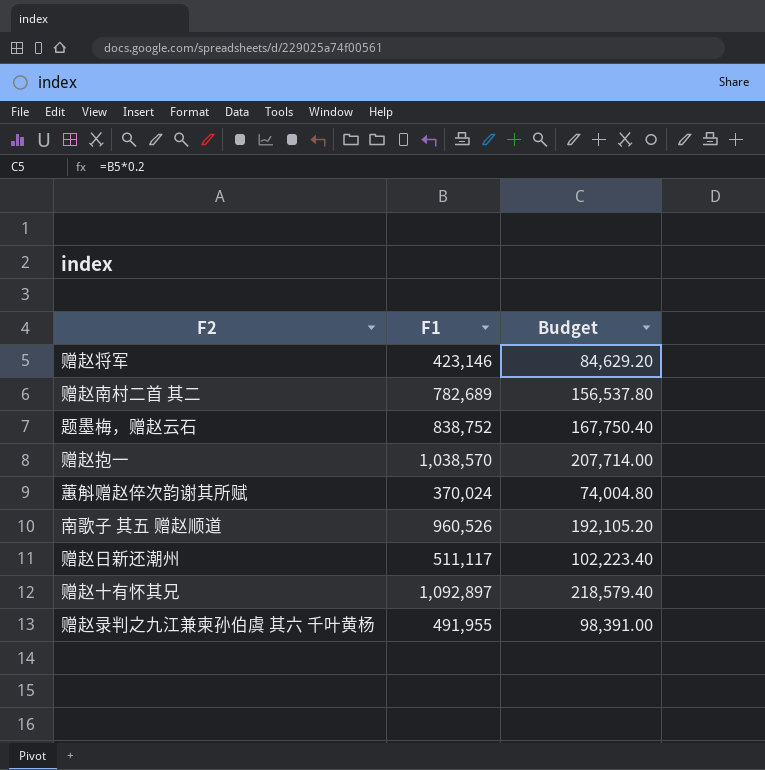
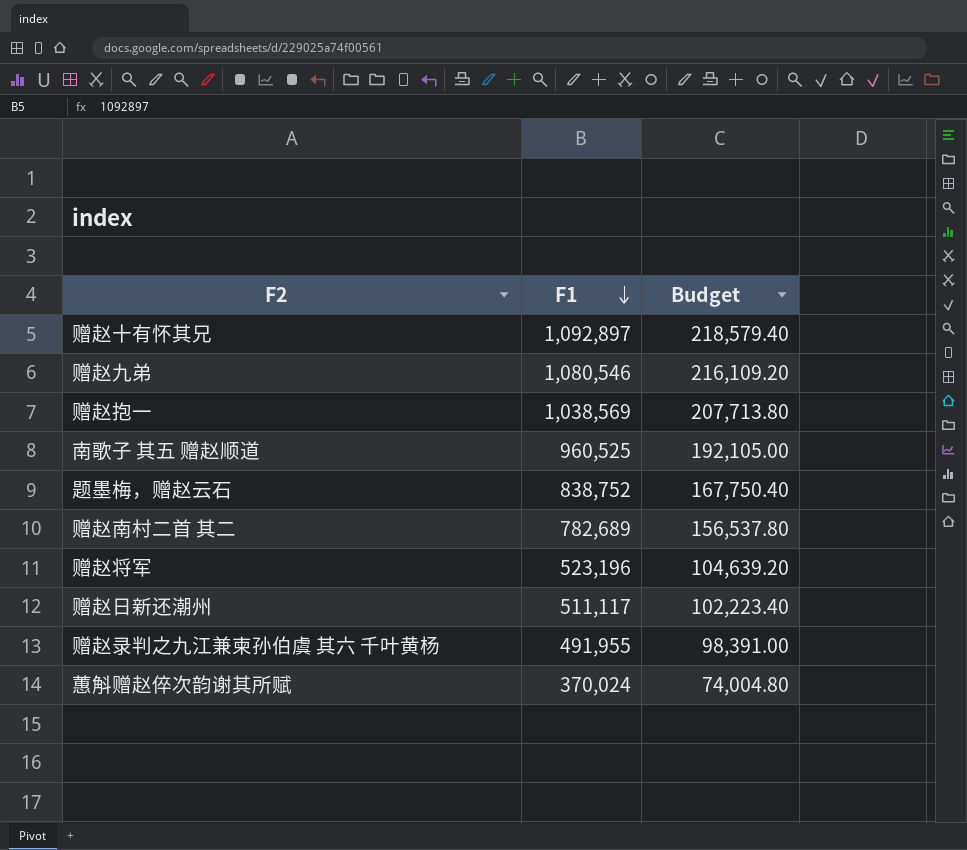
row order: none -> F1 descending
row 赠赵九弟: none -> 1,080,546 | 216,109.20
赠赵抱一 | F1: 1,038,570 -> 1,038,569
赠赵抱一 | Budget: 207,714.00 -> 207,713.80
南歌子 其五 赠赵顺道 | F1: 960,526 -> 960,525
南歌子 其五 赠赵顺道 | Budget: 192,105.20 -> 192,105.00
赠赵将军 | F1: 423,146 -> 523,196
赠赵将军 | Budget: 84,629.20 -> 104,639.20

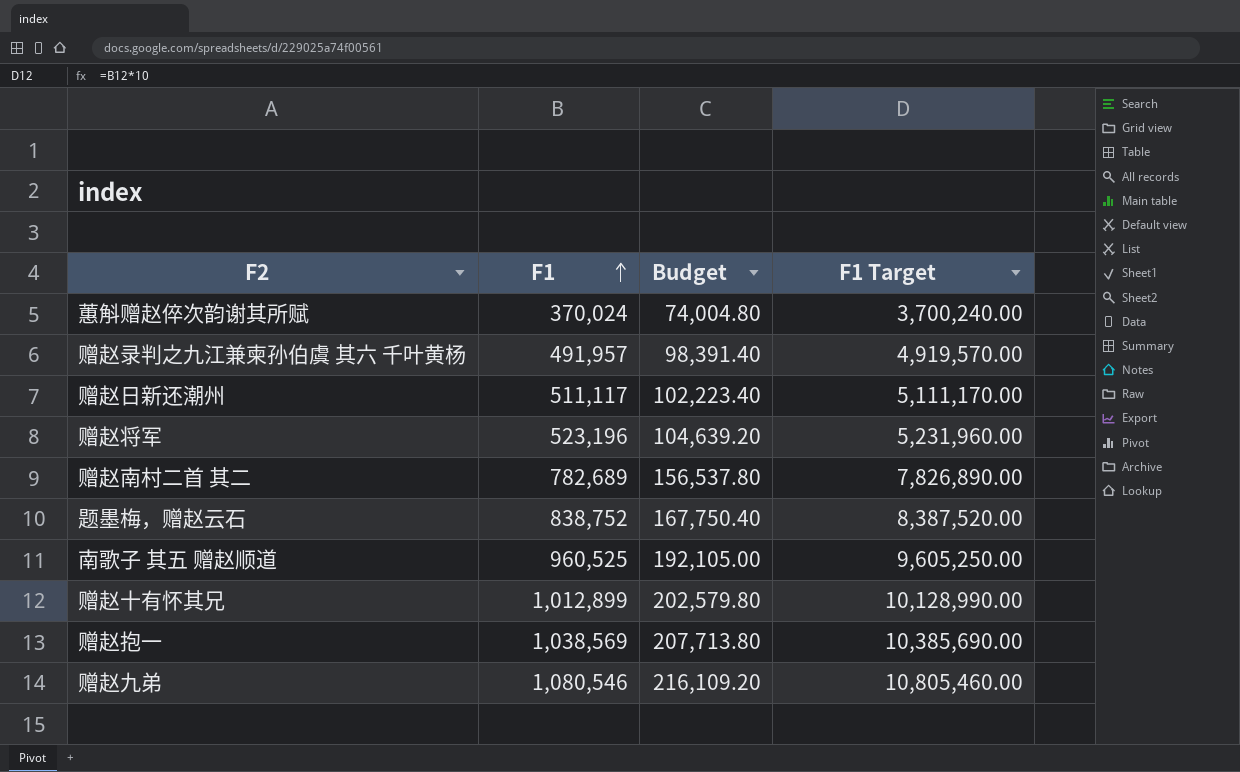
row order: F1 descending -> F1 ascending
column F1 Target | formula: none -> [F1] * 10
赠赵录判之九江兼柬孙伯虞 其六 千叶黄杨 | F1: 491,955 -> 491,957
赠赵录判之九江兼柬孙伯虞 其六 千叶黄杨 | Budget: 98,391.00 -> 98,391.40
赠赵十有怀其兄 | F1: 1,092,897 -> 1,012,899
赠赵十有怀其兄 | Budget: 218,579.40 -> 202,579.80

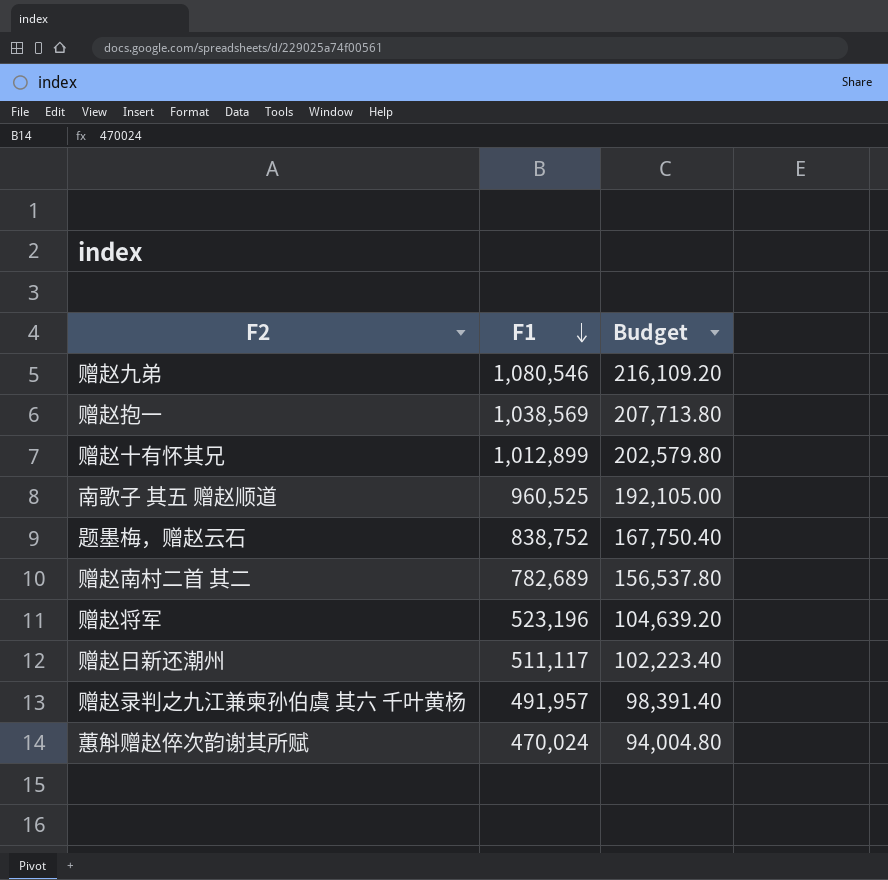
row order: F1 ascending -> F1 descending
column F1 Target | formula: [F1] * 10 -> none
蕙斛赠赵倅次韵谢其所赋 | F1: 370,024 -> 470,024
蕙斛赠赵倅次韵谢其所赋 | Budget: 74,004.80 -> 94,004.80

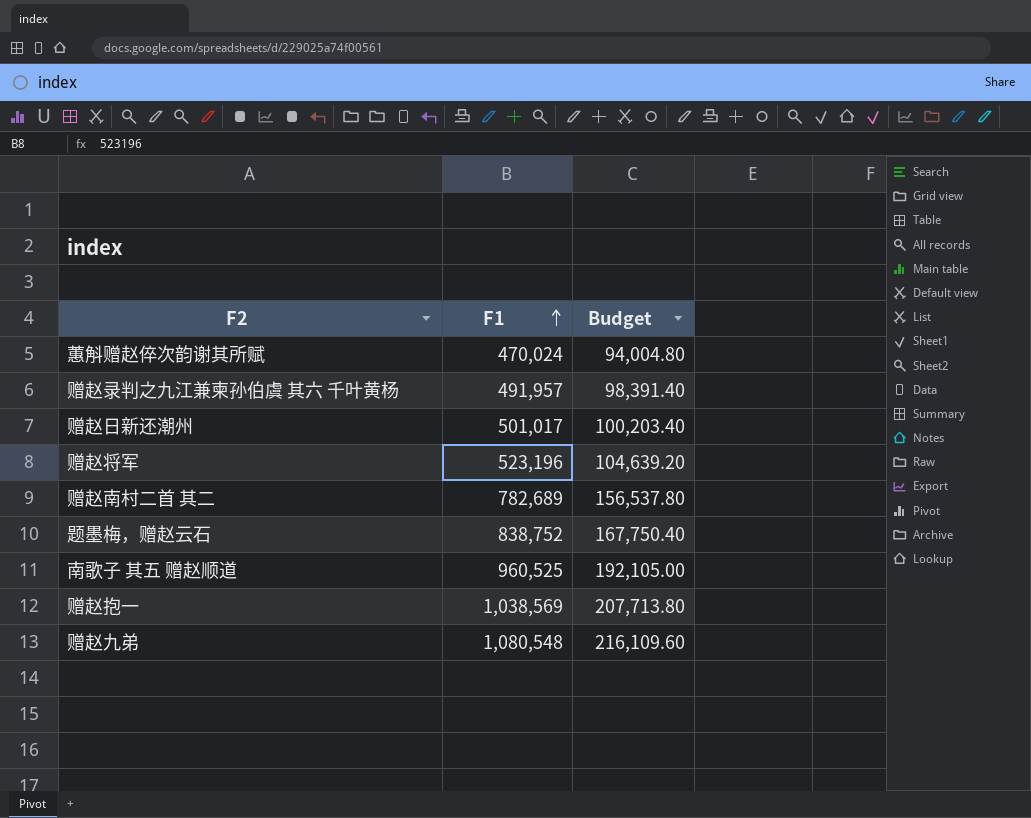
row order: F1 descending -> F1 ascending
row 赠赵十有怀其兄: 1,012,899 | 202,579.80 -> none
赠赵日新还潮州 | F1: 511,117 -> 501,017
赠赵日新还潮州 | Budget: 102,223.40 -> 100,203.40
赠赵九弟 | F1: 1,080,546 -> 1,080,548
赠赵九弟 | Budget: 216,109.20 -> 216,109.60

